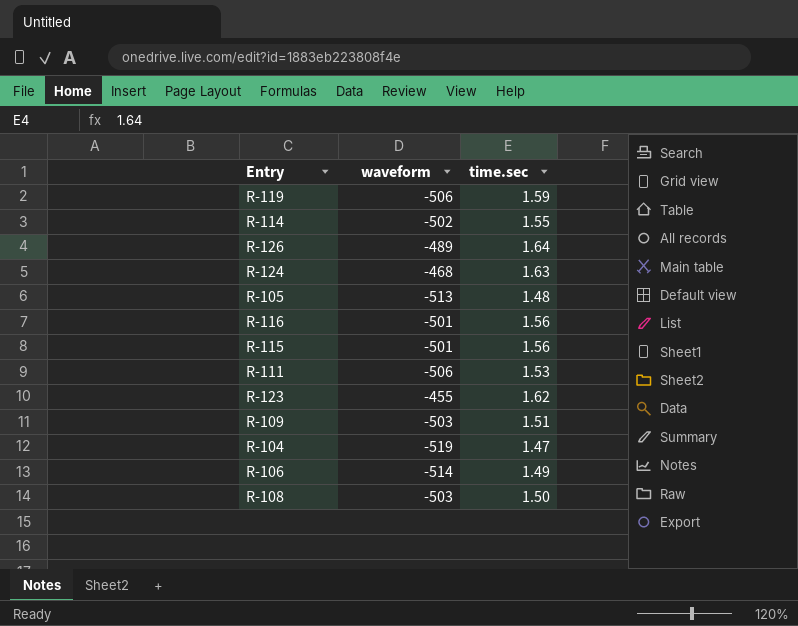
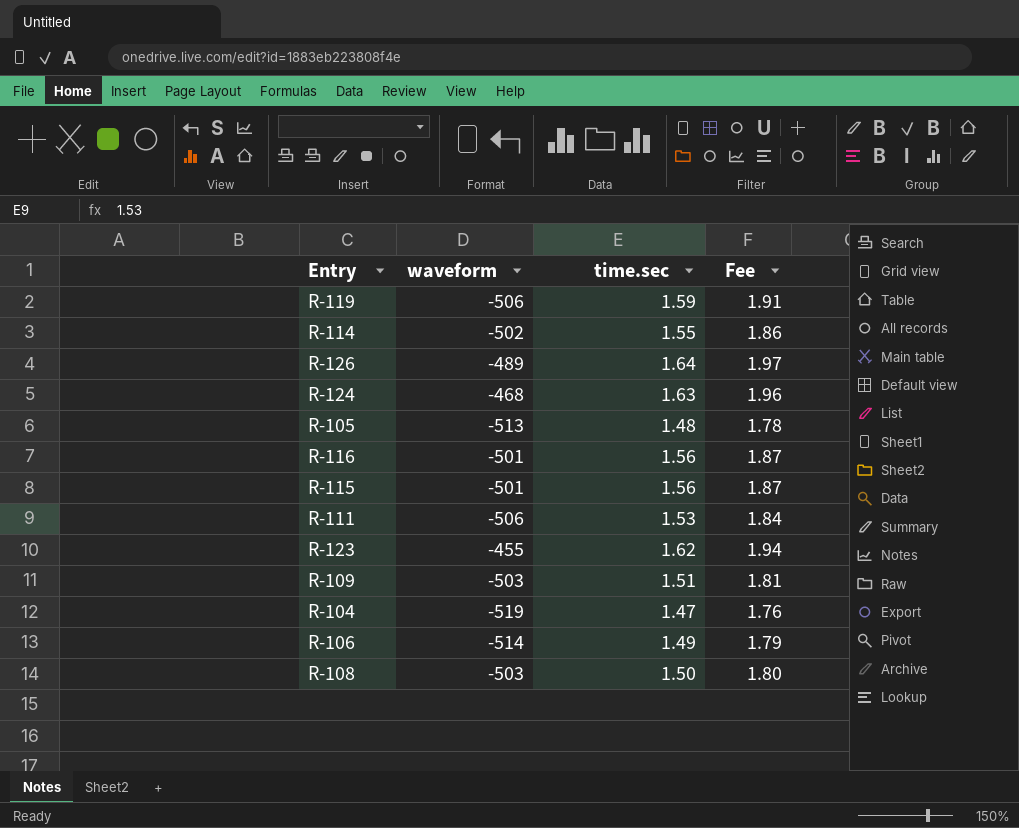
column Fee | formula: none -> [time.sec] * 1.2

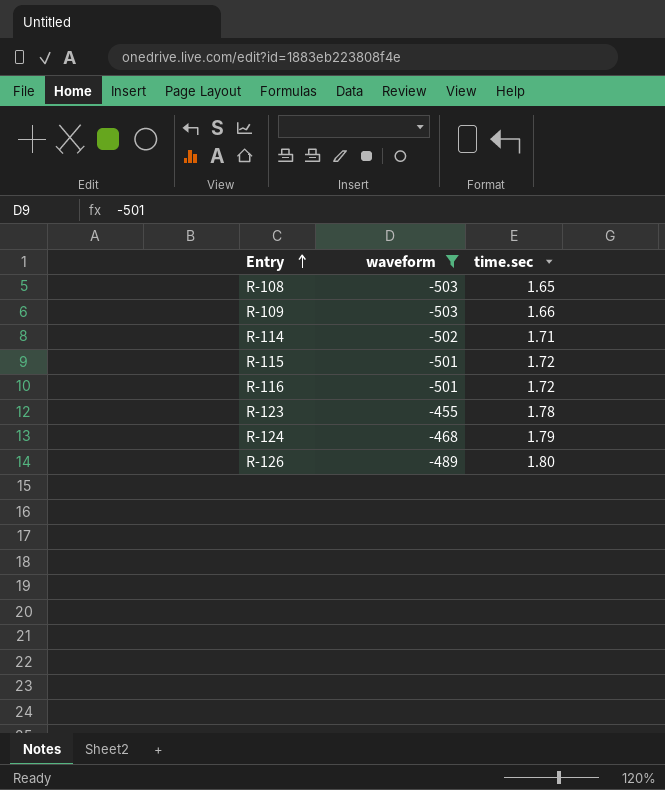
filter: none -> waveform >= -503
row order: none -> Entry ascending
column Fee | formula: [time.sec] * 1.2 -> none
R-108 | time.sec: 1.50 -> 1.65
R-109 | time.sec: 1.51 -> 1.66
R-114 | time.sec: 1.55 -> 1.71
R-115 | time.sec: 1.56 -> 1.72
R-116 | time.sec: 1.56 -> 1.72
R-123 | time.sec: 1.62 -> 1.78
R-124 | time.sec: 1.63 -> 1.79
R-126 | time.sec: 1.64 -> 1.80

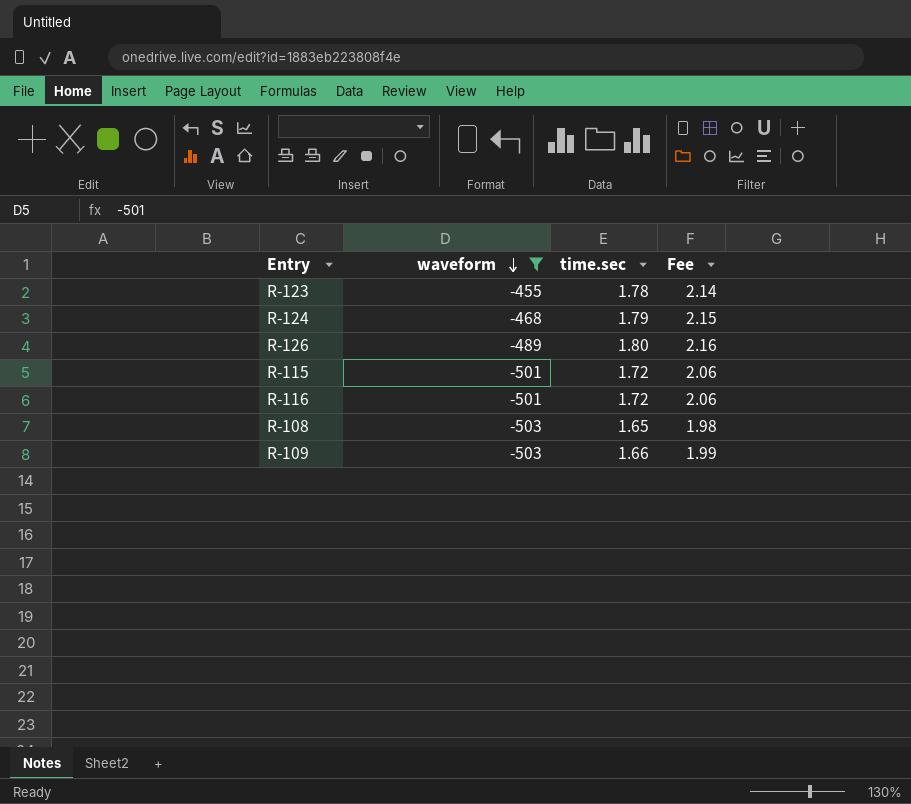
row order: Entry ascending -> waveform descending
column Fee | formula: none -> [time.sec] * 1.2
row R-114: -502 | 1.71 -> none

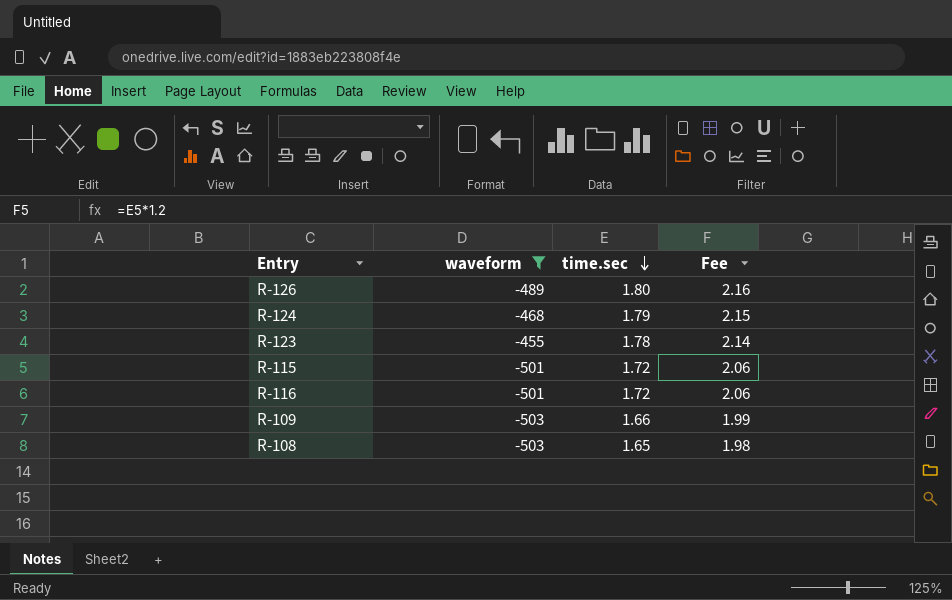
row order: waveform descending -> time.sec descending

